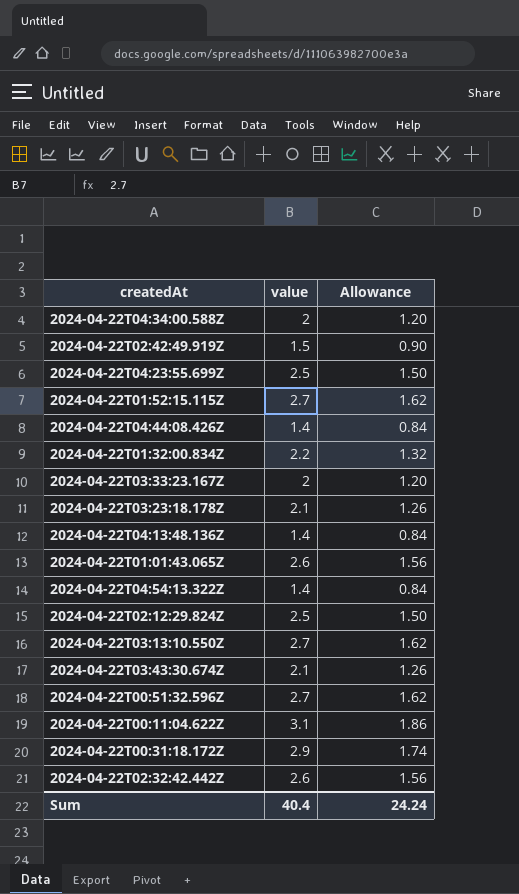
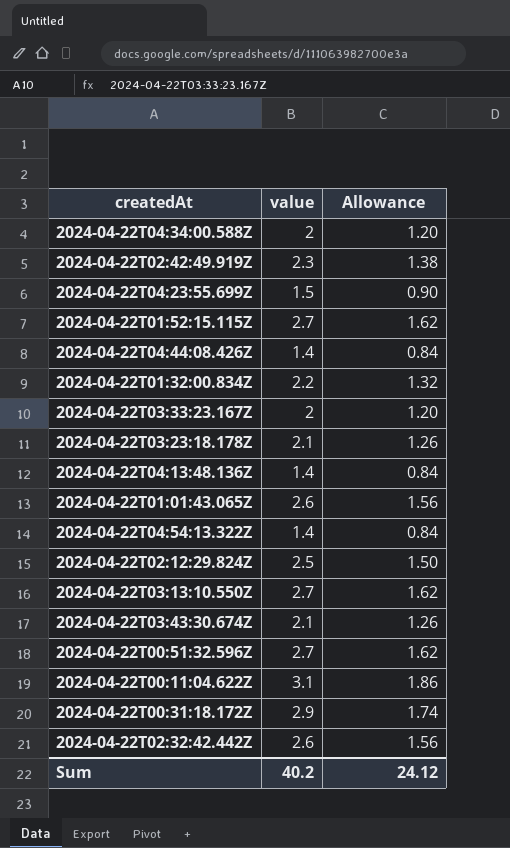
2024-04-22T02:42:49.919Z | value: 1.5 -> 2.3
2024-04-22T02:42:49.919Z | Allowance: 0.90 -> 1.38
2024-04-22T04:23:55.699Z | value: 2.5 -> 1.5
2024-04-22T04:23:55.699Z | Allowance: 1.50 -> 0.90
Sum | value: 40.4 -> 40.2
Sum | Allowance: 24.24 -> 24.12

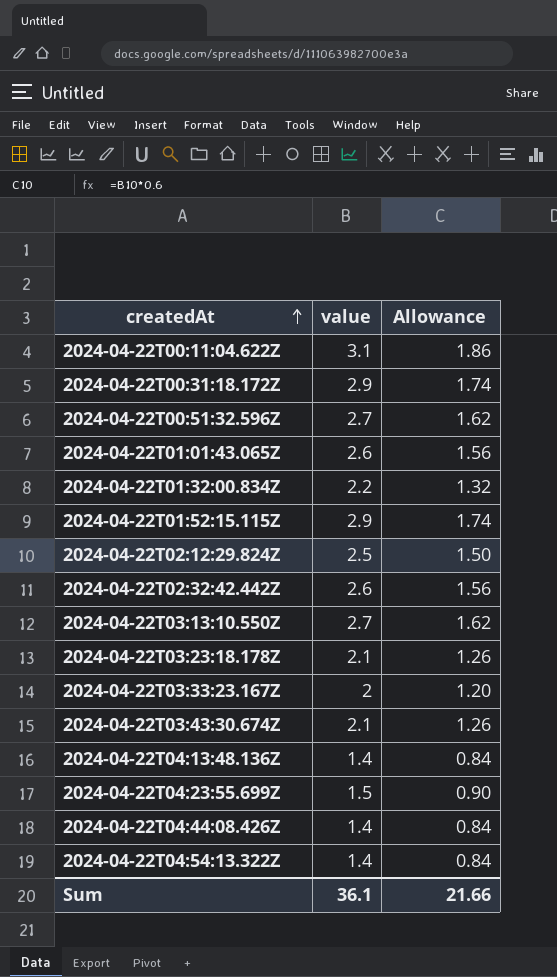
row order: none -> createdAt ascending
row 2024-04-22T04:34:00.588Z: 2 | 1.20 -> none
row 2024-04-22T02:42:49.919Z: 2.3 | 1.38 -> none
2024-04-22T01:52:15.115Z | value: 2.7 -> 2.9
2024-04-22T01:52:15.115Z | Allowance: 1.62 -> 1.74
Sum | value: 40.2 -> 36.1
Sum | Allowance: 24.12 -> 21.66

